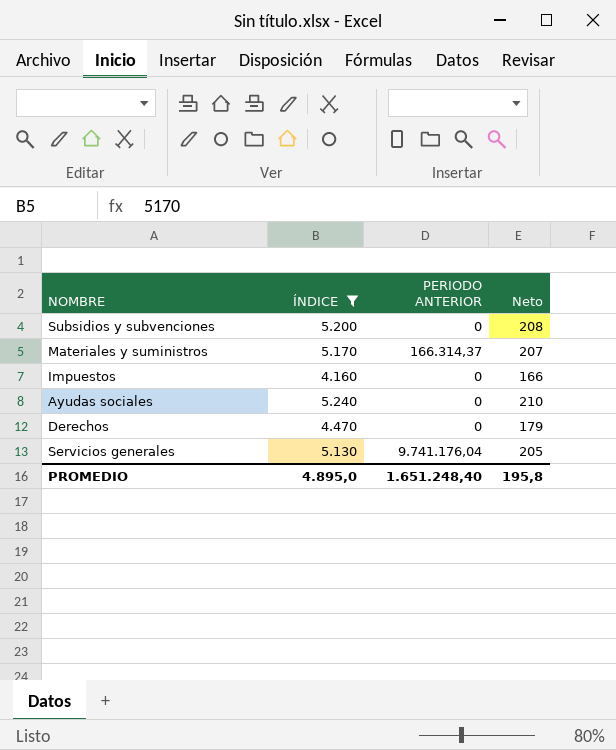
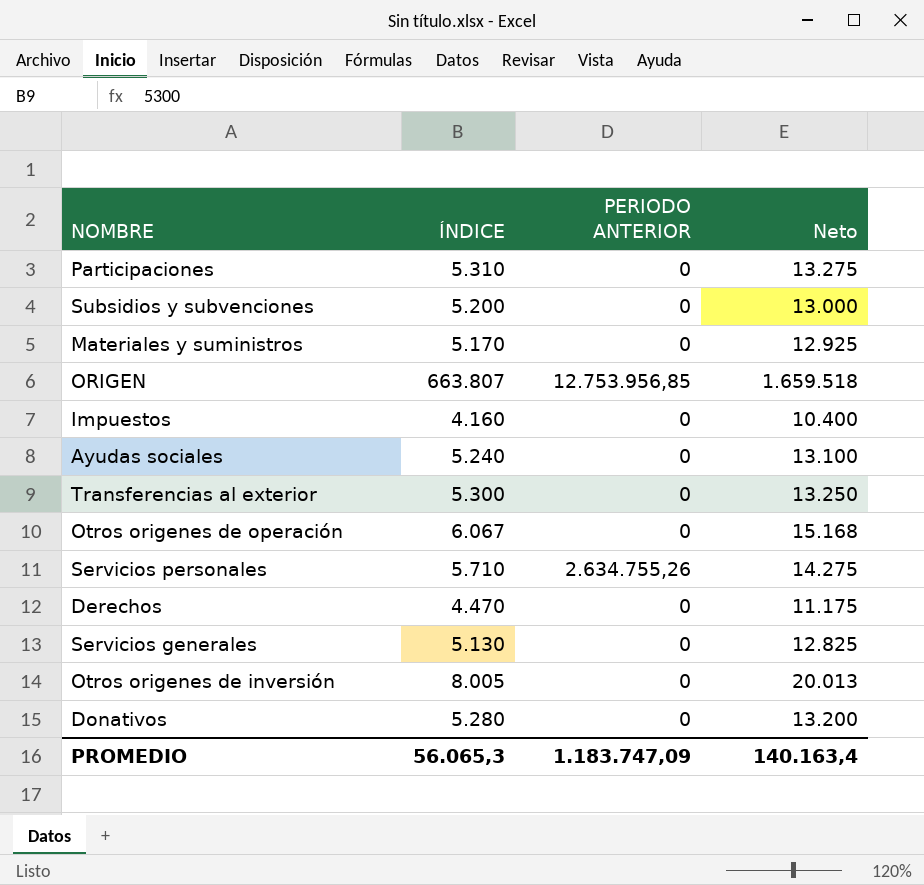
filter: ÍNDICE <= 5.240 -> none
column Neto | formula: [ÍNDICE] * 0,04 -> [ÍNDICE] * 2,5
Materiales y suministros | PERIODO ANTERIOR: 166.314,37 -> 0
Servicios generales | PERIODO ANTERIOR: 9.741.176,04 -> 0
PROMEDIO | ÍNDICE: 4.895,0 -> 56.065,3
PROMEDIO | PERIODO ANTERIOR: 1.651.248,40 -> 1.183.747,09
PROMEDIO | Neto: 195,8 -> 140.163,4

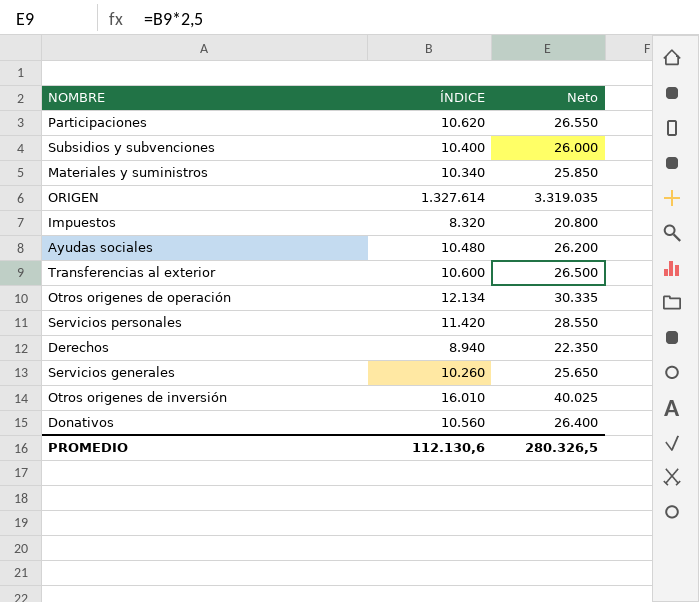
column PERIODO ANTERIOR | position: 3 -> none
Participaciones | ÍNDICE: 5.310 -> 10.620
Participaciones | Neto: 13.275 -> 26.550
Subsidios y subvenciones | ÍNDICE: 5.200 -> 10.400
Subsidios y subvenciones | Neto: 13.000 -> 26.000
Materiales y suministros | ÍNDICE: 5.170 -> 10.340
Materiales y suministros | Neto: 12.925 -> 25.850
ORIGEN | ÍNDICE: 663.807 -> 1.327.614
ORIGEN | Neto: 1.659.518 -> 3.319.035
Impuestos | ÍNDICE: 4.160 -> 8.320
Impuestos | Neto: 10.400 -> 20.800
Ayudas sociales | ÍNDICE: 5.240 -> 10.480
Ayudas sociales | Neto: 13.100 -> 26.200
Transferencias al exterior | ÍNDICE: 5.300 -> 10.600
Transferencias al exterior | Neto: 13.250 -> 26.500
Otros origenes de operación | ÍNDICE: 6.067 -> 12.134
Otros origenes de operación | Neto: 15.168 -> 30.335
Servicios personales | ÍNDICE: 5.710 -> 11.420
Servicios personales | Neto: 14.275 -> 28.550
Derechos | ÍNDICE: 4.470 -> 8.940
Derechos | Neto: 11.175 -> 22.350
Servicios generales | ÍNDICE: 5.130 -> 10.260
Servicios generales | Neto: 12.825 -> 25.650
Otros origenes de inversión | ÍNDICE: 8.005 -> 16.010
Otros origenes de inversión | Neto: 20.013 -> 40.025
Donativos | ÍNDICE: 5.280 -> 10.560
Donativos | Neto: 13.200 -> 26.400
PROMEDIO | ÍNDICE: 56.065,3 -> 112.130,6
PROMEDIO | Neto: 140.163,4 -> 280.326,5

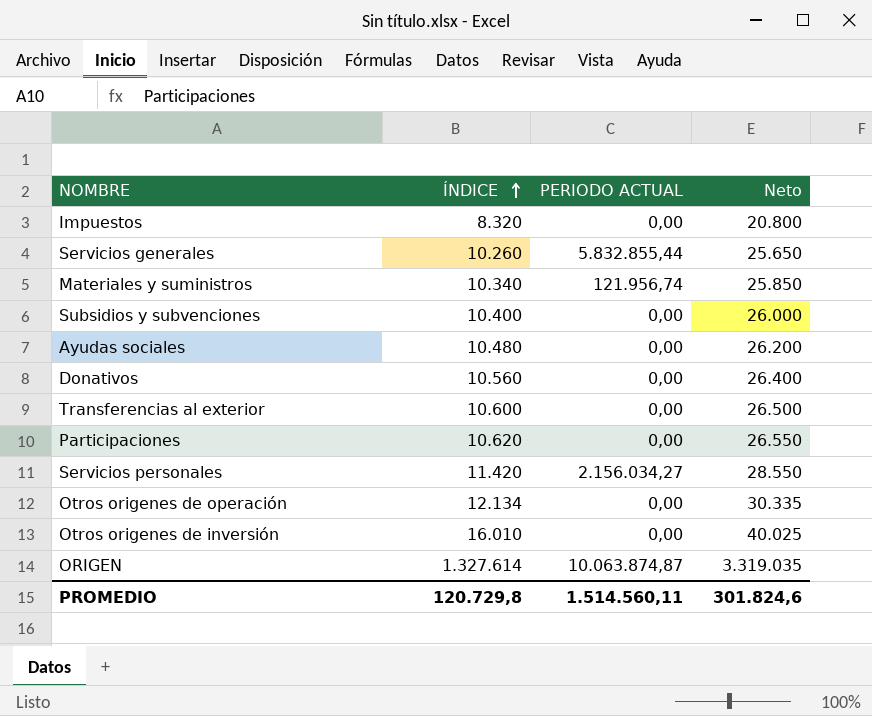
row order: none -> ÍNDICE ascending
column PERIODO ACTUAL | position: none -> 3
row Derechos: 8.940 | 22.350 -> none
PROMEDIO | ÍNDICE: 112.130,6 -> 120.729,8
PROMEDIO | Neto: 280.326,5 -> 301.824,6

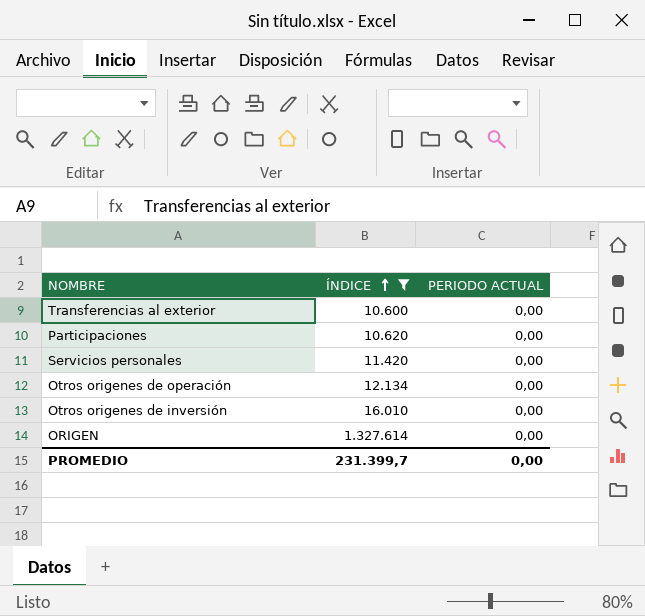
filter: none -> ÍNDICE >= 10.600
column Neto | formula: [ÍNDICE] * 2,5 -> none
Servicios personales | PERIODO ACTUAL: 2.156.034,27 -> 0,00
ORIGEN | PERIODO ACTUAL: 10.063.874,87 -> 0,00
PROMEDIO | ÍNDICE: 120.729,8 -> 231.399,7
PROMEDIO | PERIODO ACTUAL: 1.514.560,11 -> 0,00

